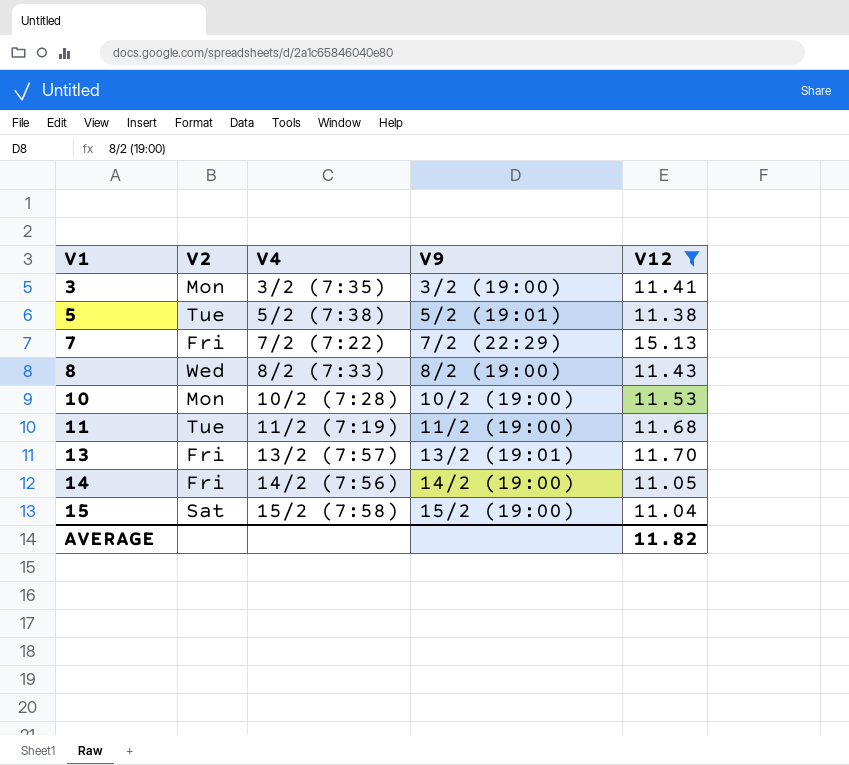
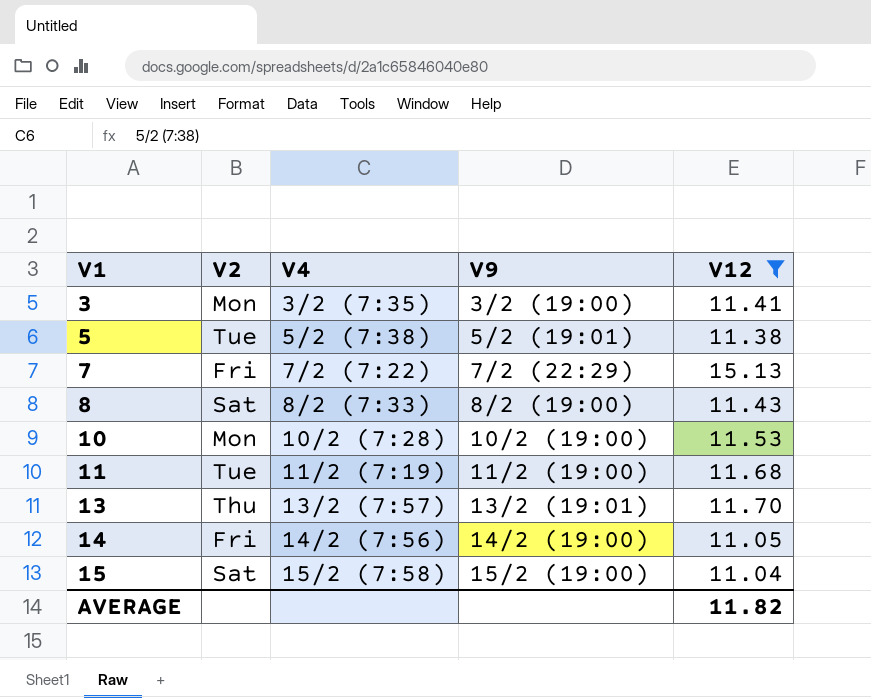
8 | V2: Wed -> Sat
13 | V2: Fri -> Thu

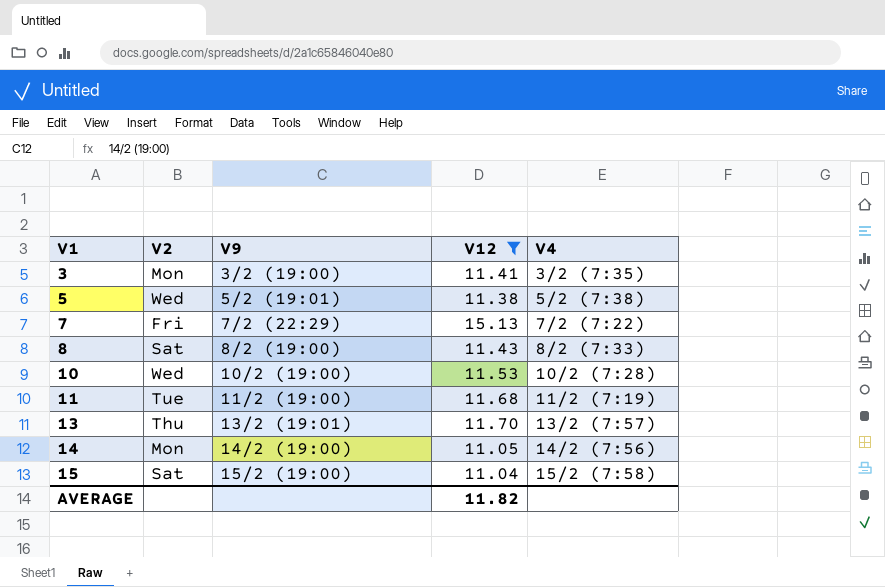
column V4 | position: 3 -> 5
5 | V2: Tue -> Wed
10 | V2: Mon -> Wed
14 | V2: Fri -> Mon

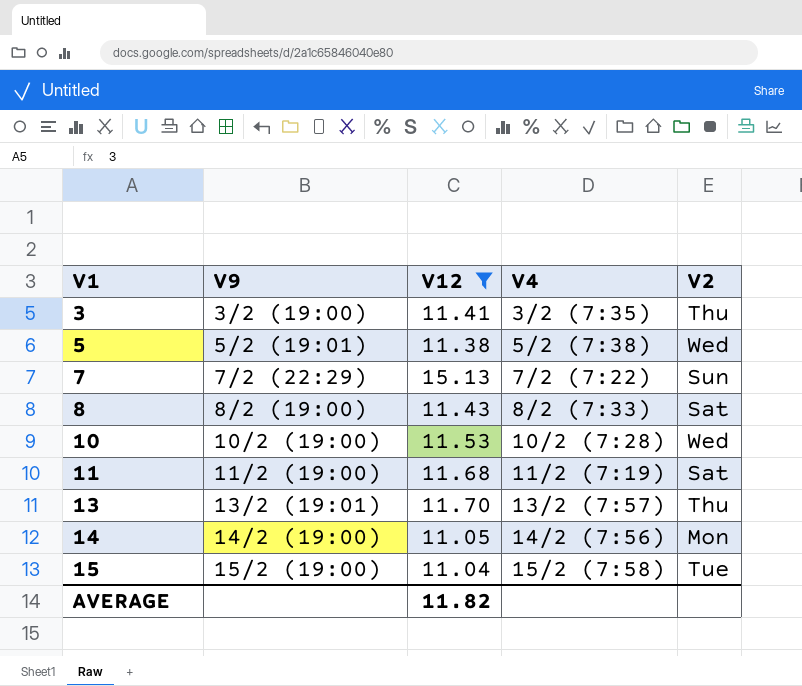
column V2 | position: 2 -> 5
3 | V2: Mon -> Thu
7 | V2: Fri -> Sun
11 | V2: Tue -> Sat
15 | V2: Sat -> Tue

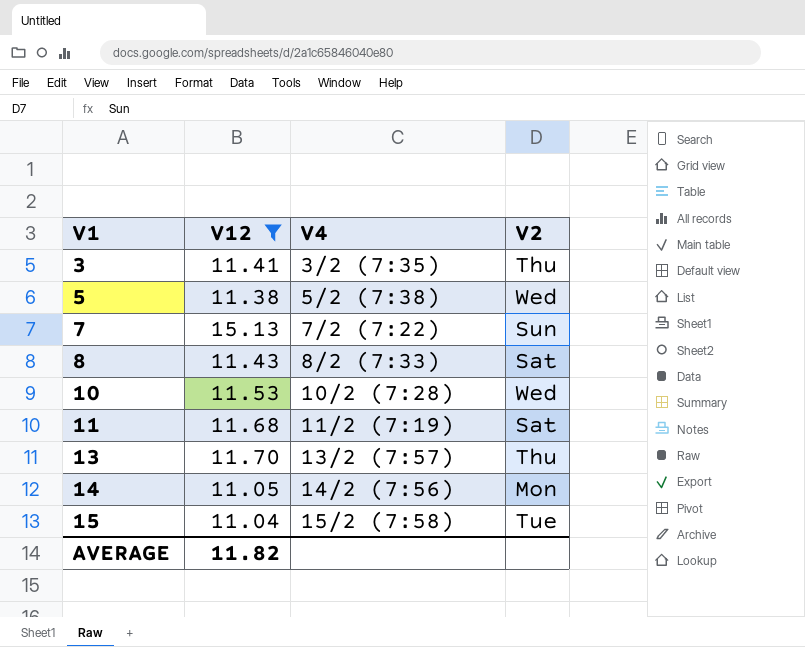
column V9 | position: 2 -> none

